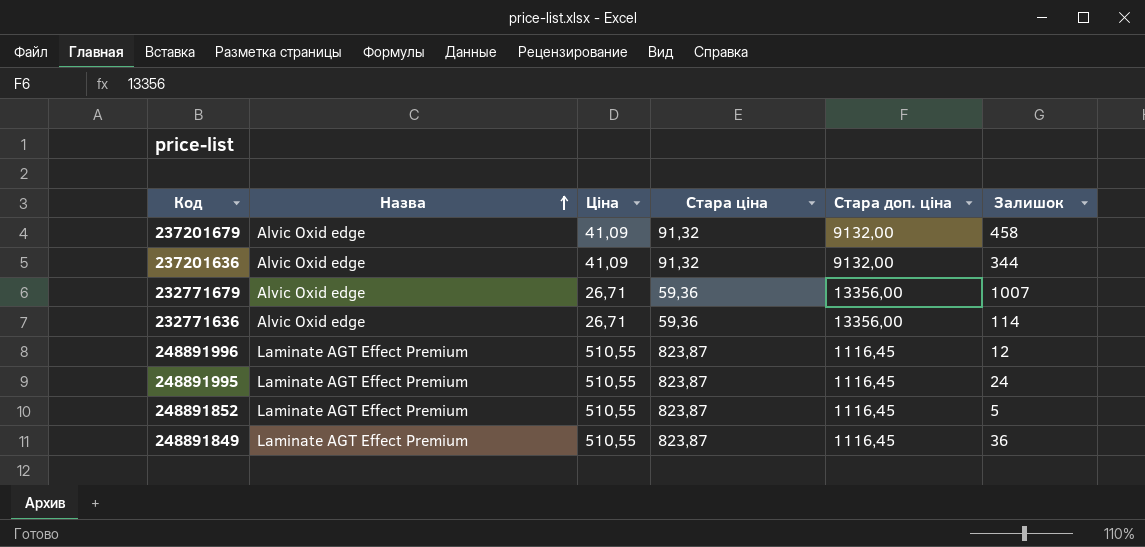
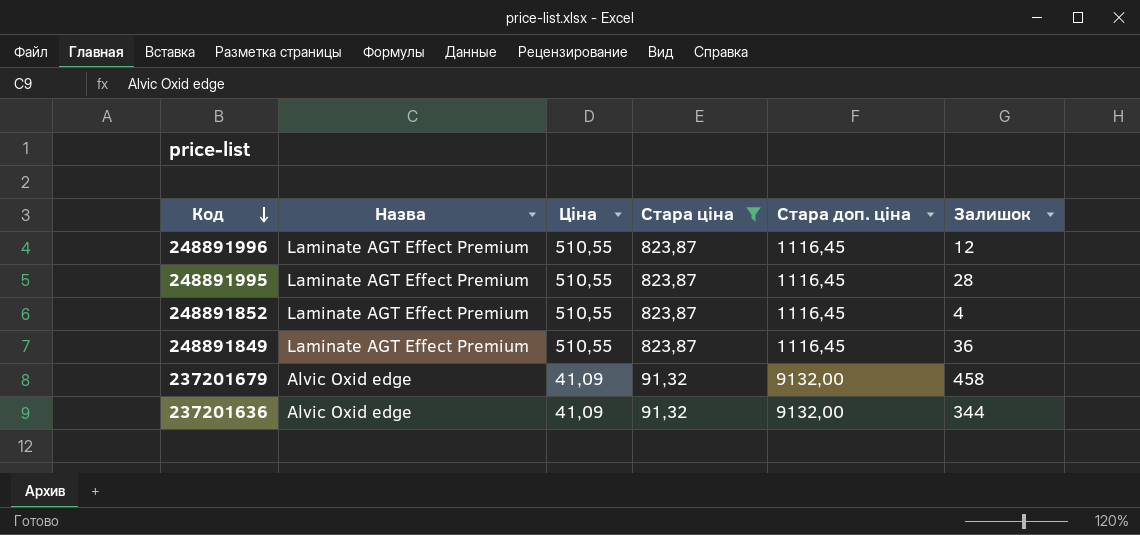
filter: none -> Стара ціна != 59,36
row order: Назва ascending -> Код descending
248891995 | Залишок: 24 -> 28
248891852 | Залишок: 5 -> 4

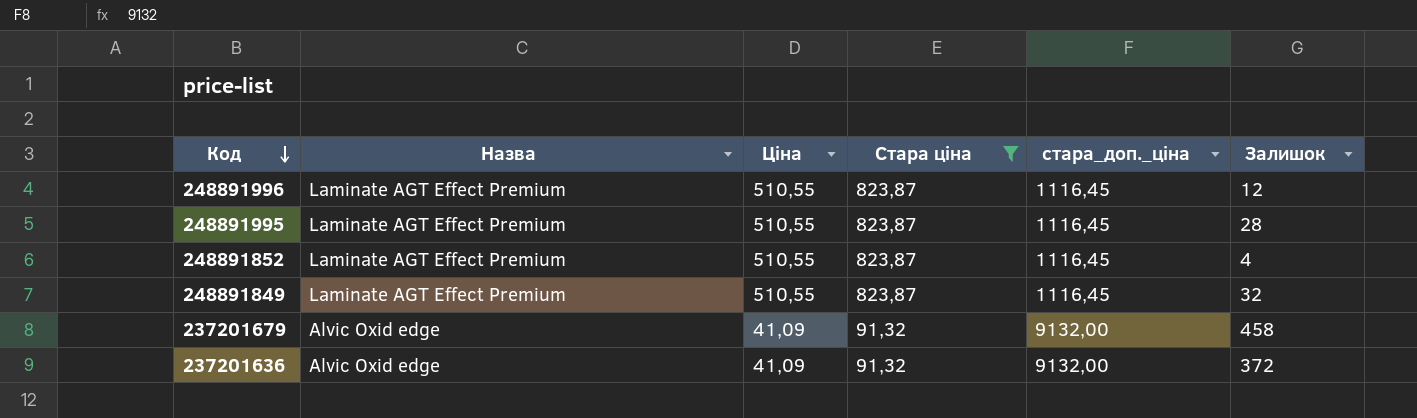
column name: Стара доп. ціна -> стара_доп._ціна
248891849 | Залишок: 36 -> 32
237201636 | Залишок: 344 -> 372

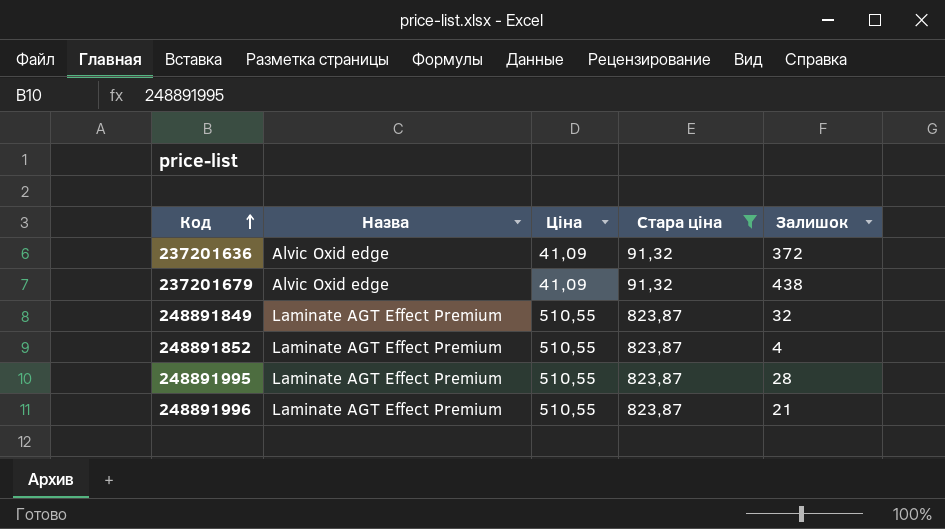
row order: Код descending -> Код ascending
column стара_доп._ціна | position: 5 -> none
237201679 | Залишок: 458 -> 438
248891996 | Залишок: 12 -> 21

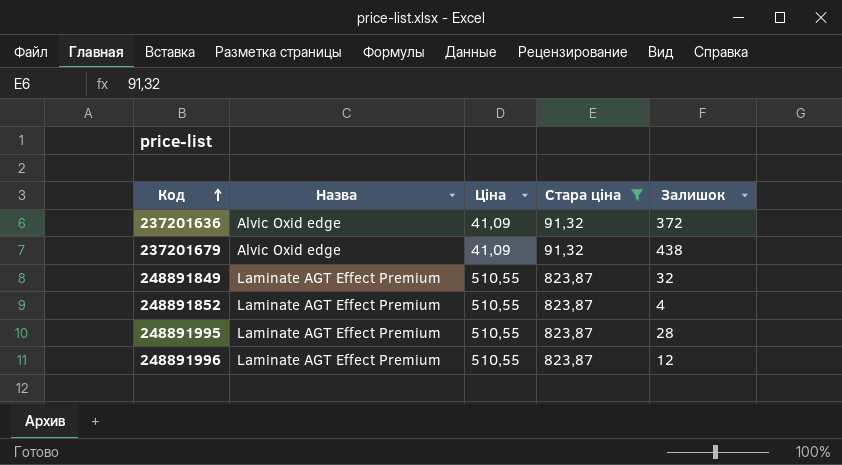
248891996 | Залишок: 21 -> 12

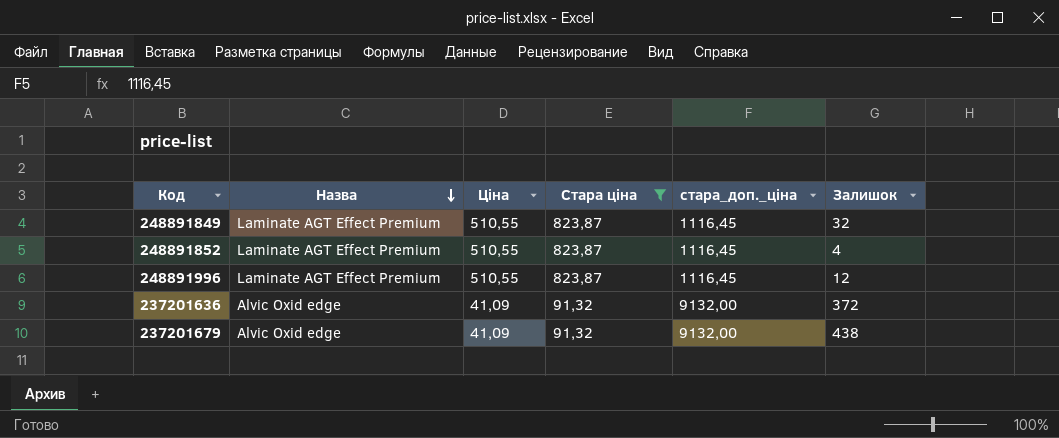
row order: Код ascending -> Назва descending
column стара_доп._ціна | position: none -> 5
row 248891995: Laminate AGT Effect Premium | 510,55 | 823,87 | 28 -> none

